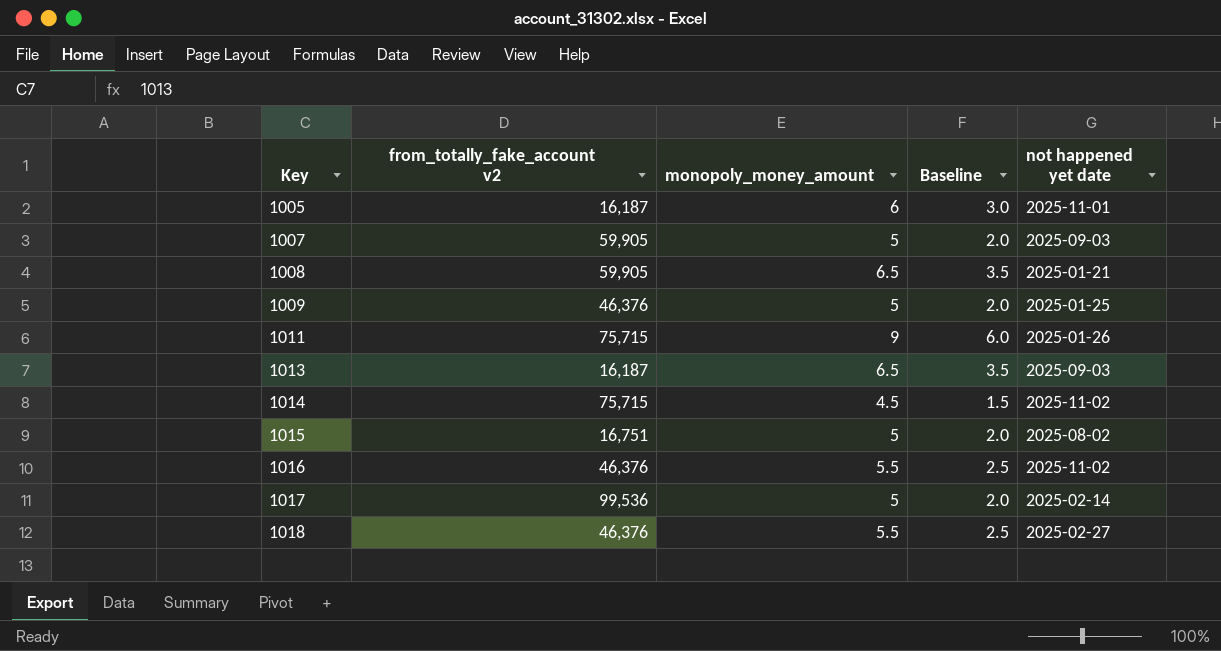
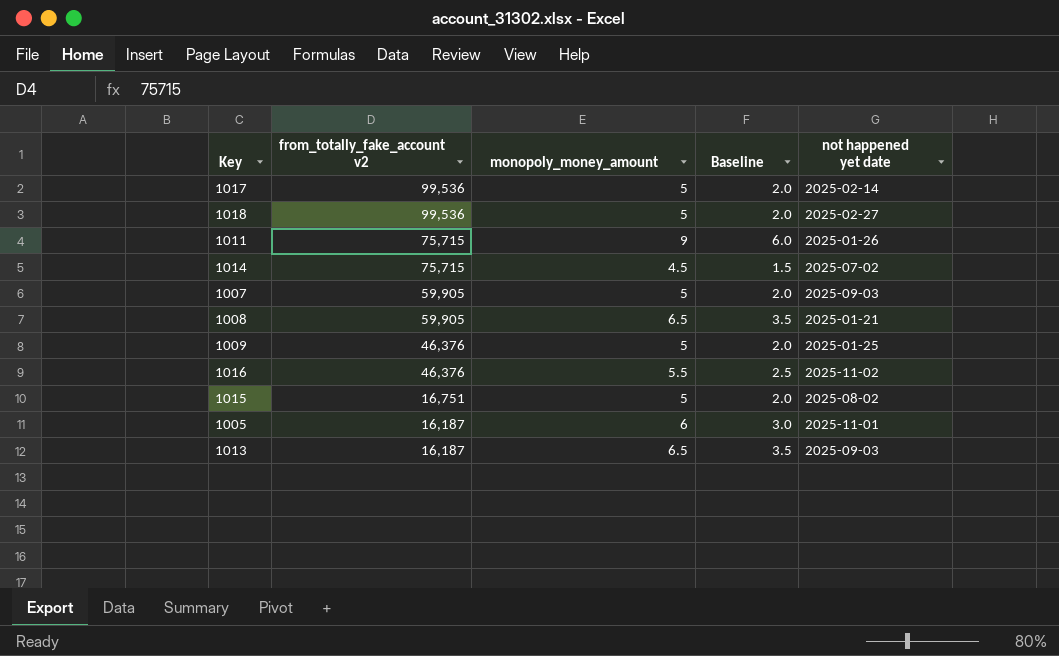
row order: Key ascending -> from_totally_fake_account v2 descending
1018 | from_totally_fake_account v2: 46,376 -> 99,536
1018 | monopoly_money_amount: 5.5 -> 5
1018 | Baseline: 2.5 -> 2.0
1014 | not happened yet date: 2025-11-02 -> 2025-07-02

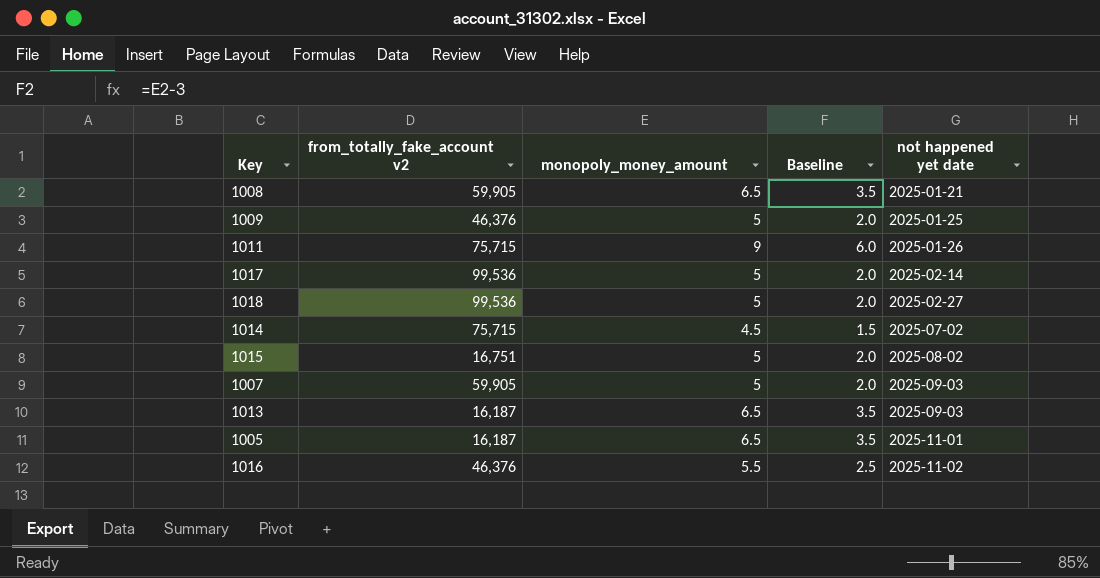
row order: from_totally_fake_account v2 descending -> not happened yet date ascending
1005 | monopoly_money_amount: 6 -> 6.5
1005 | Baseline: 3.0 -> 3.5

